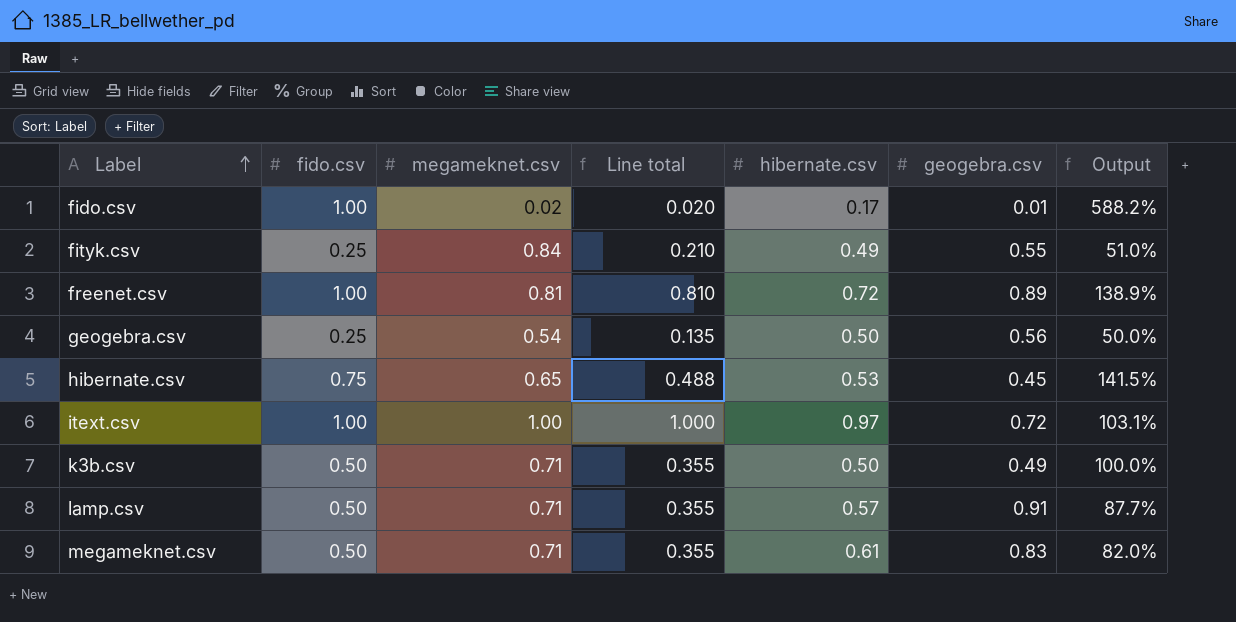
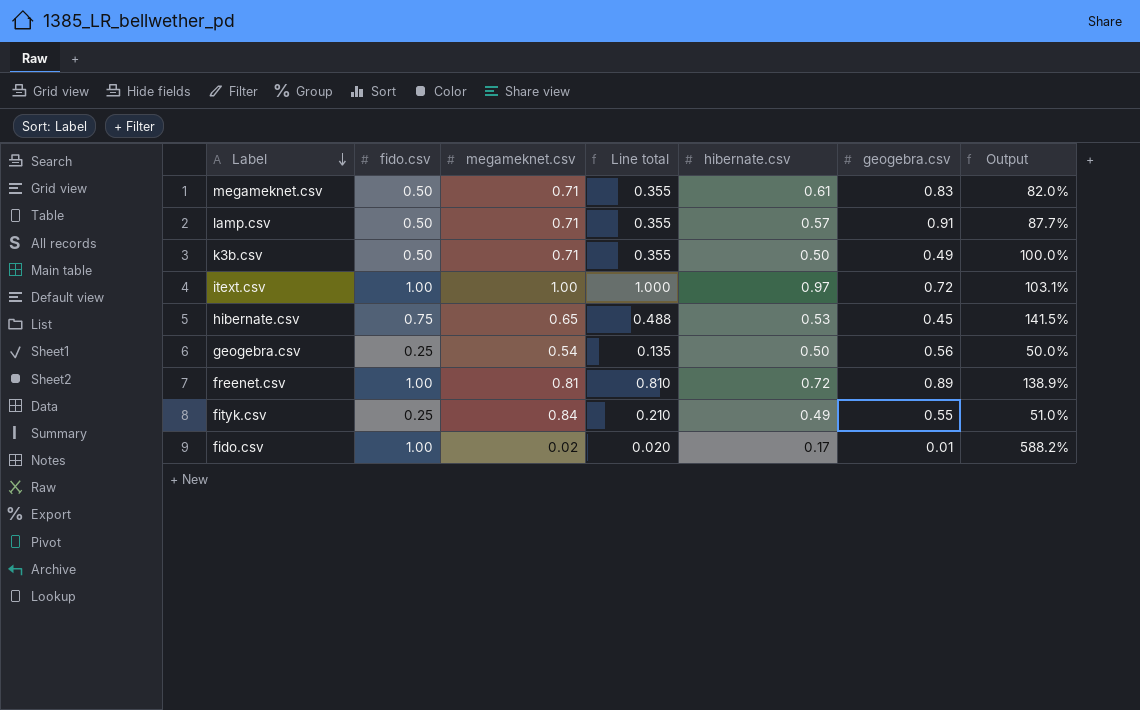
row order: Label ascending -> Label descending

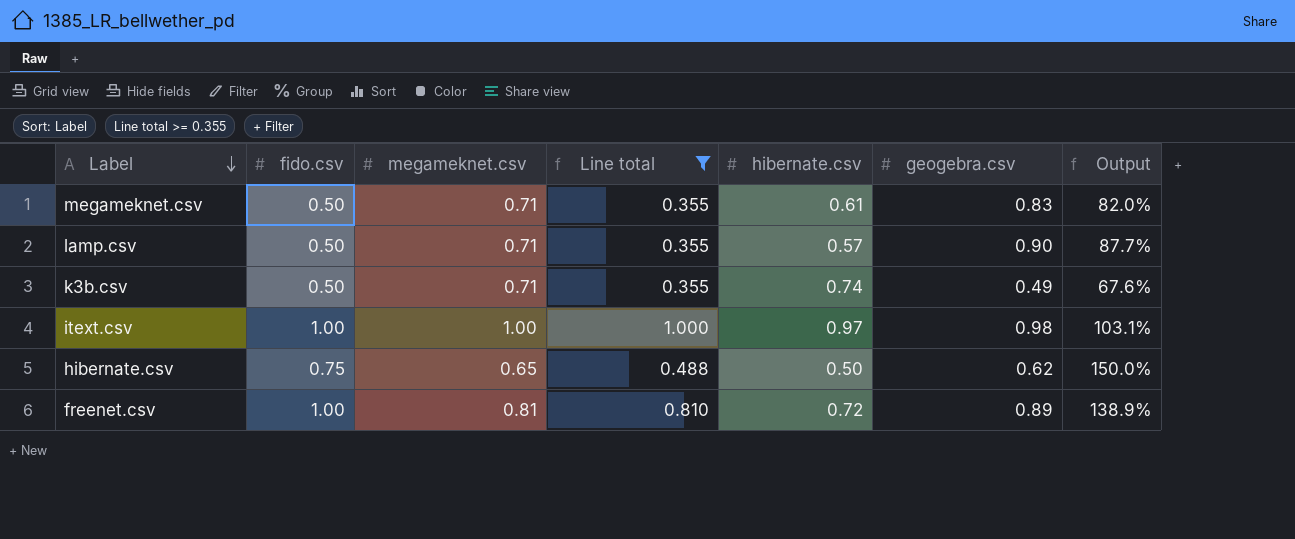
filter: none -> Line total >= 0.355
lamp.csv | geogebra.csv: 0.91 -> 0.90
k3b.csv | hibernate.csv: 0.50 -> 0.74
k3b.csv | Output: 100.0% -> 67.6%
itext.csv | geogebra.csv: 0.72 -> 0.98
hibernate.csv | hibernate.csv: 0.53 -> 0.50
hibernate.csv | geogebra.csv: 0.45 -> 0.62
hibernate.csv | Output: 141.5% -> 150.0%

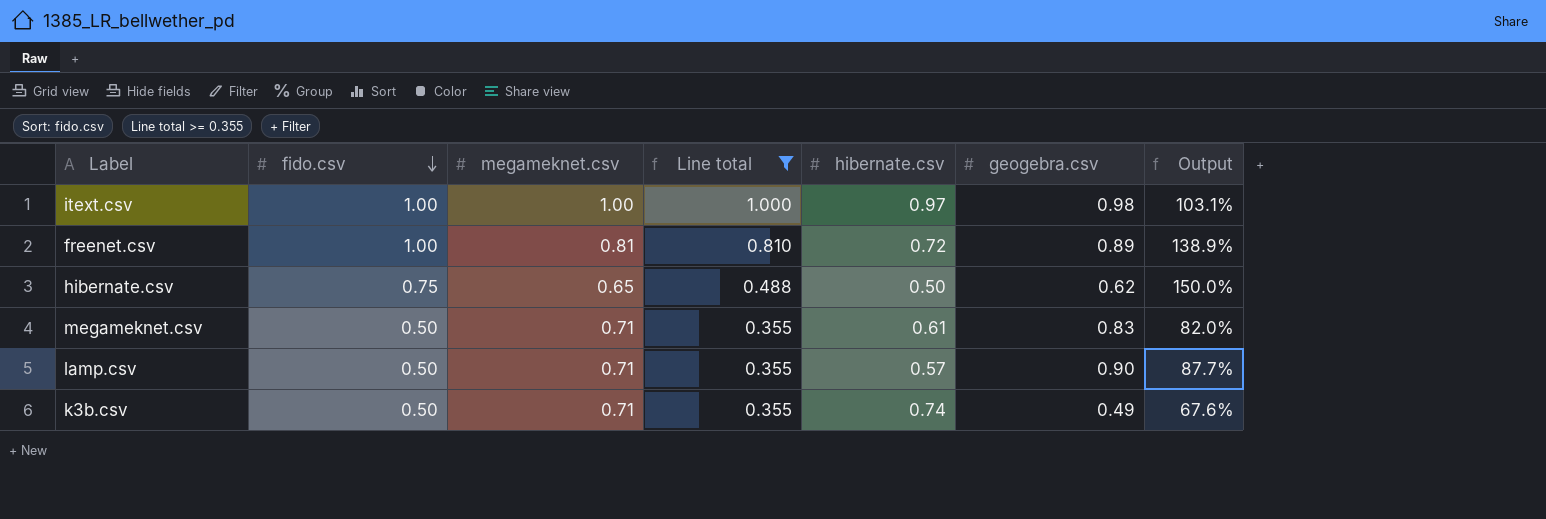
row order: Label descending -> fido.csv descending

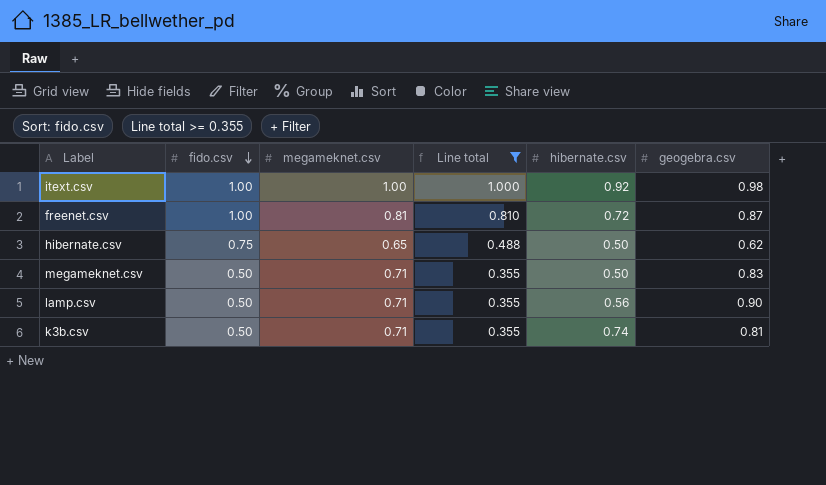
column Output | formula: [fido.csv] / [hibernate.csv] -> none
itext.csv | hibernate.csv: 0.97 -> 0.92
freenet.csv | geogebra.csv: 0.89 -> 0.87
megameknet.csv | hibernate.csv: 0.61 -> 0.50
lamp.csv | hibernate.csv: 0.57 -> 0.56
k3b.csv | geogebra.csv: 0.49 -> 0.81

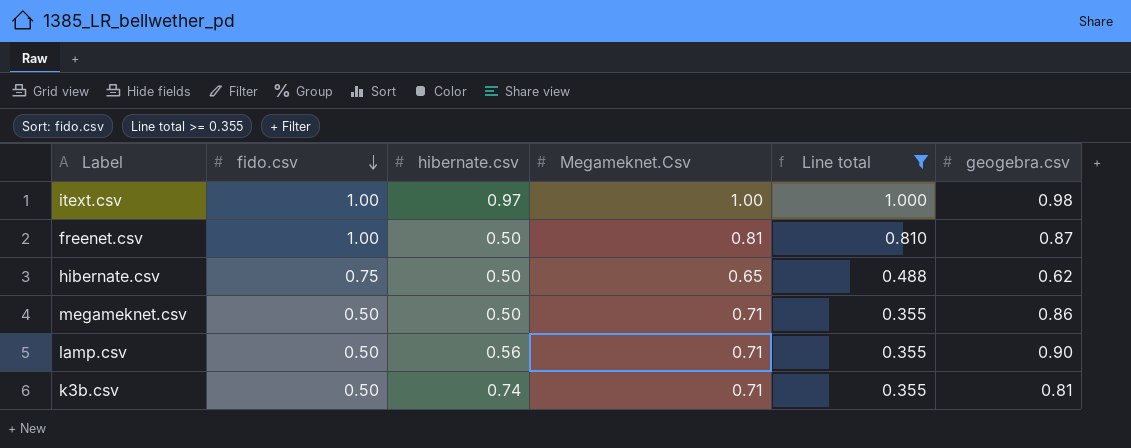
column hibernate.csv | position: 5 -> 3
column name: megameknet.csv -> Megameknet.Csv
itext.csv | hibernate.csv: 0.92 -> 0.97
freenet.csv | hibernate.csv: 0.72 -> 0.50
megameknet.csv | geogebra.csv: 0.83 -> 0.86

